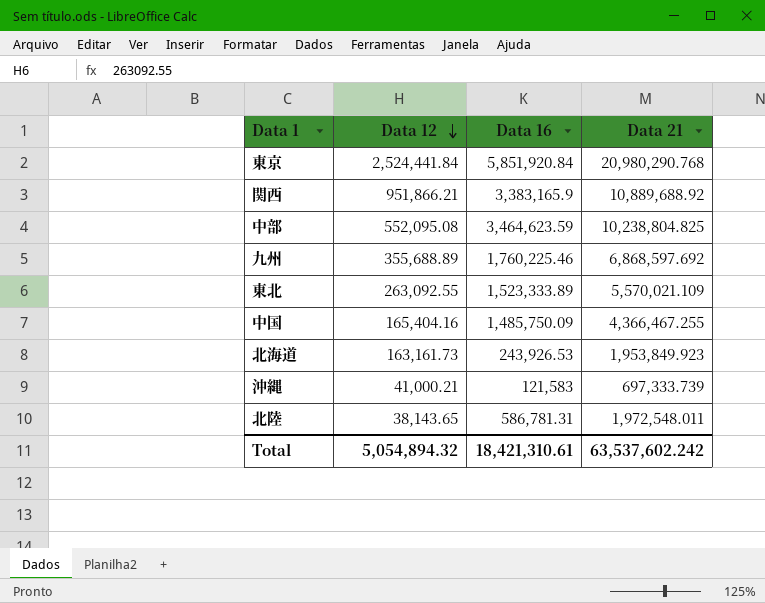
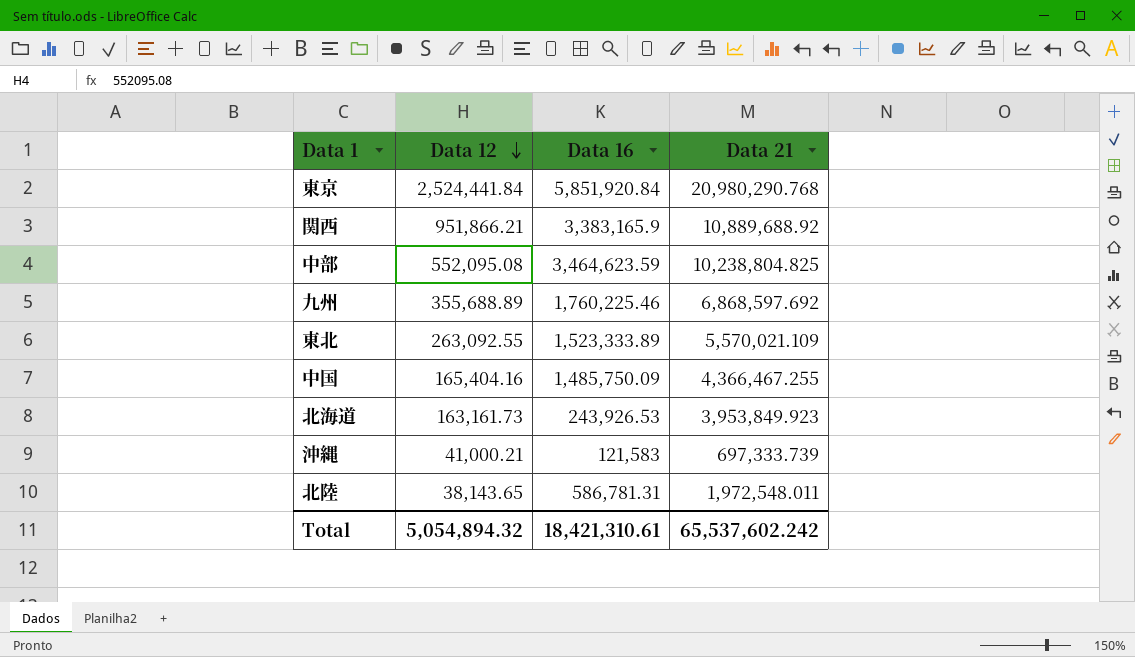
北海道 | Data 21: 1,953,849.923 -> 3,953,849.923
Total | Data 21: 63,537,602.242 -> 65,537,602.242

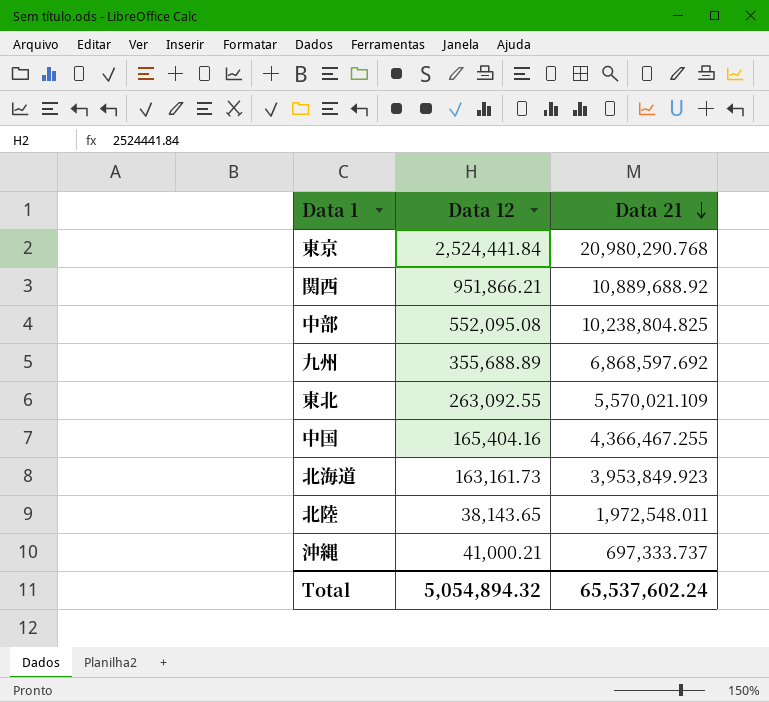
row order: Data 12 descending -> Data 21 descending
column Data 16 | position: 3 -> none
沖縄 | Data 21: 697,333.739 -> 697,333.737
Total | Data 21: 65,537,602.242 -> 65,537,602.24

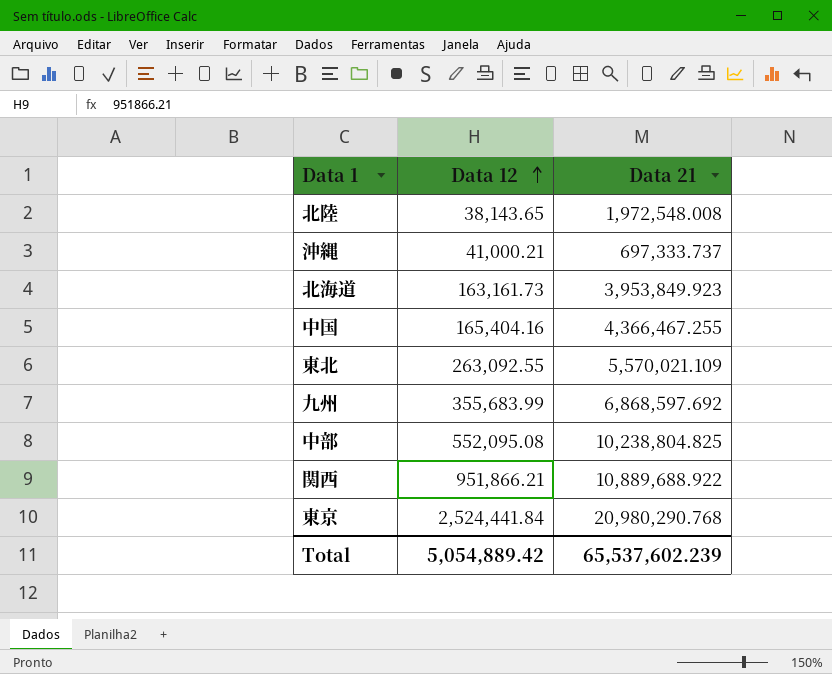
row order: Data 21 descending -> Data 12 ascending
北陸 | Data 21: 1,972,548.011 -> 1,972,548.008
九州 | Data 12: 355,688.89 -> 355,683.99
関西 | Data 21: 10,889,688.92 -> 10,889,688.922
Total | Data 12: 5,054,894.32 -> 5,054,889.42
Total | Data 21: 65,537,602.24 -> 65,537,602.239

